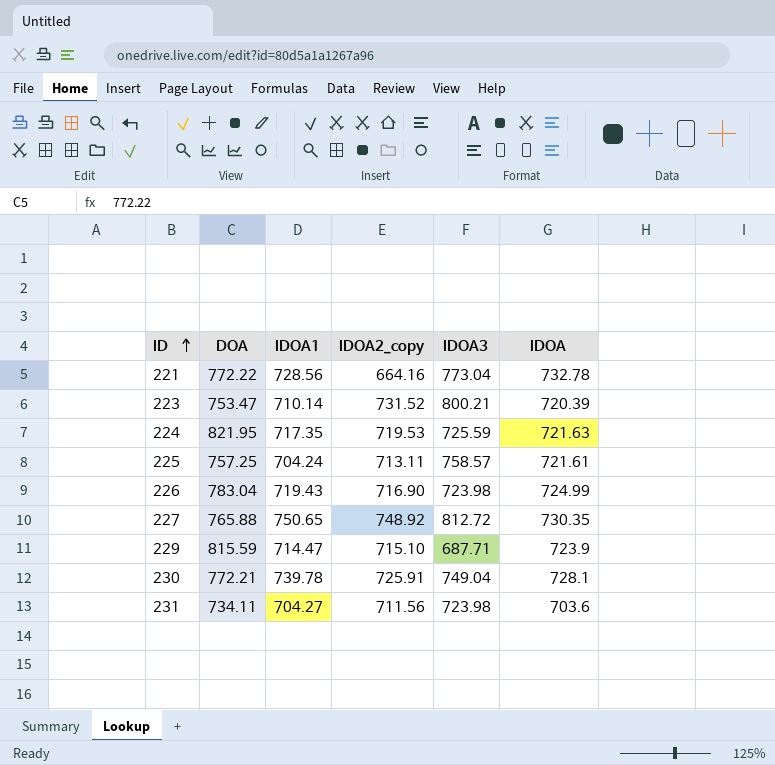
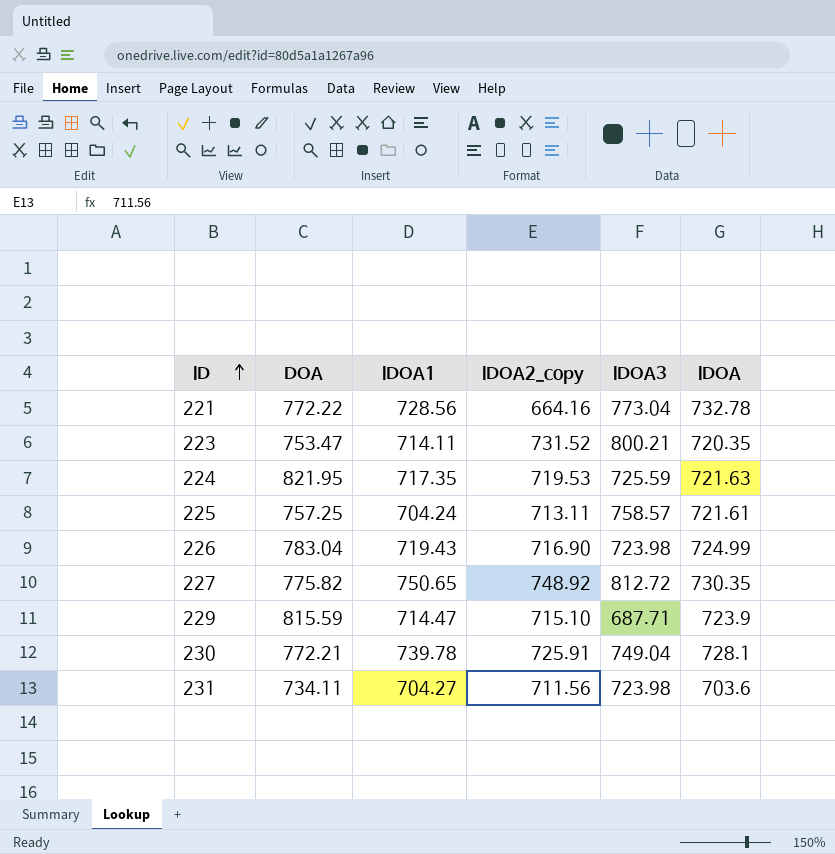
223 | IDOA1: 710.14 -> 714.11
223 | IDOA: 720.39 -> 720.35
227 | DOA: 765.88 -> 775.82

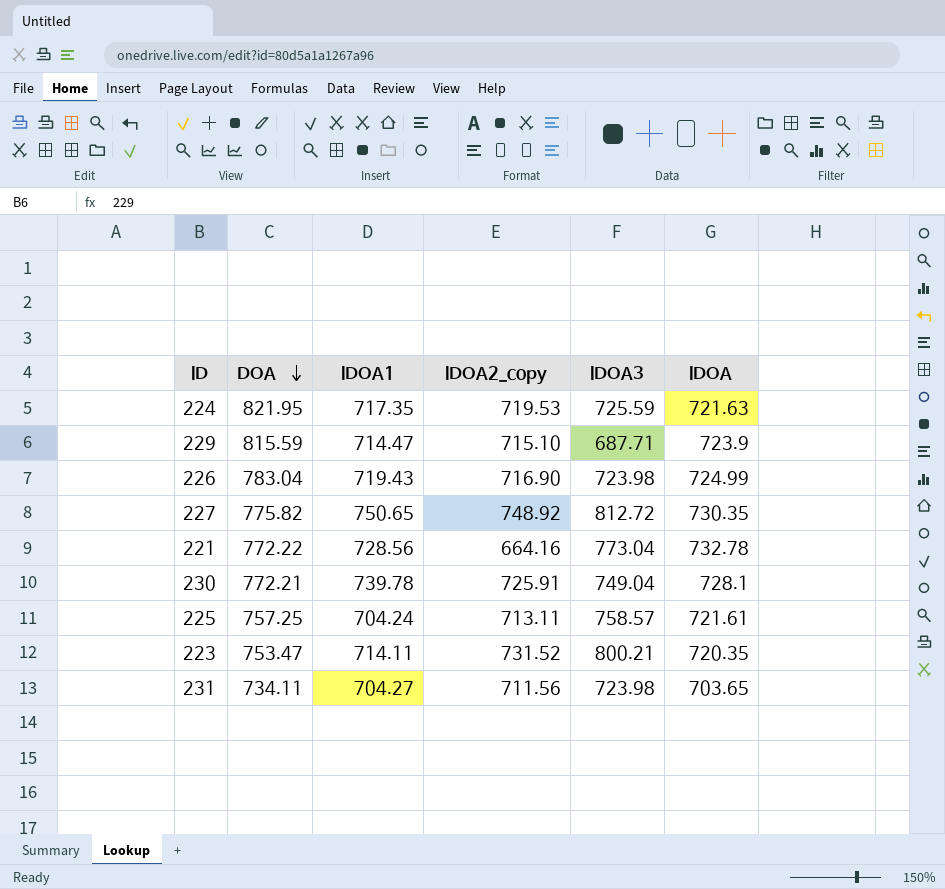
row order: ID ascending -> DOA descending
231 | IDOA: 703.6 -> 703.65

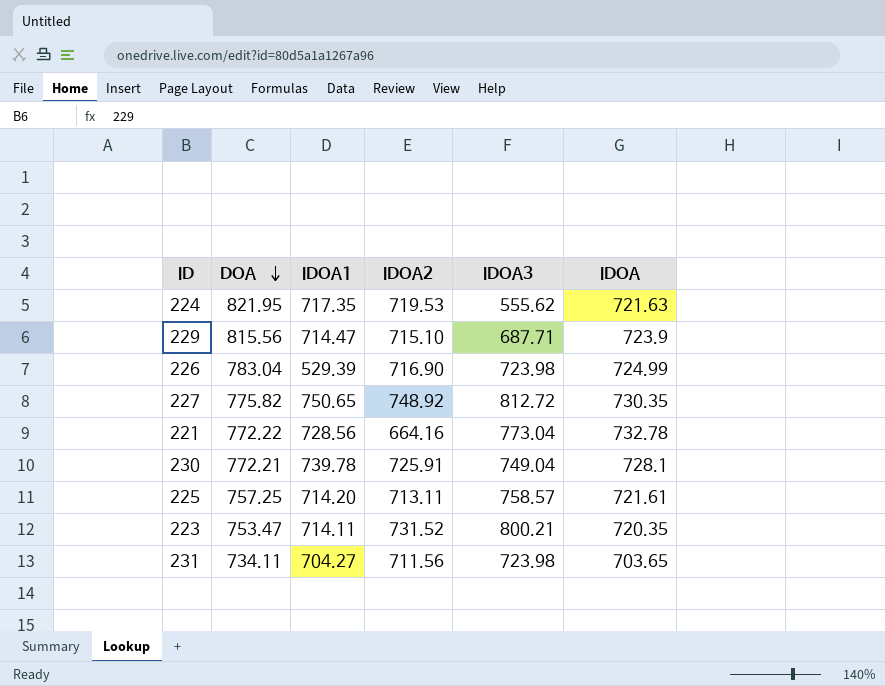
column name: IDOA2_copy -> IDOA2
224 | IDOA3: 725.59 -> 555.62
229 | DOA: 815.59 -> 815.56
226 | IDOA1: 719.43 -> 529.39
225 | IDOA1: 704.24 -> 714.20

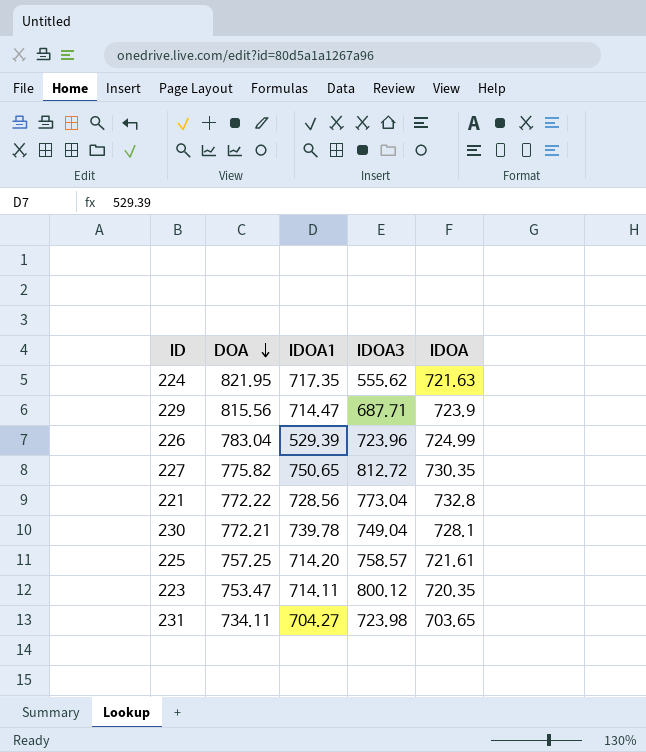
column IDOA2 | position: 4 -> none
226 | IDOA3: 723.98 -> 723.96
221 | IDOA: 732.78 -> 732.8
223 | IDOA3: 800.21 -> 800.12

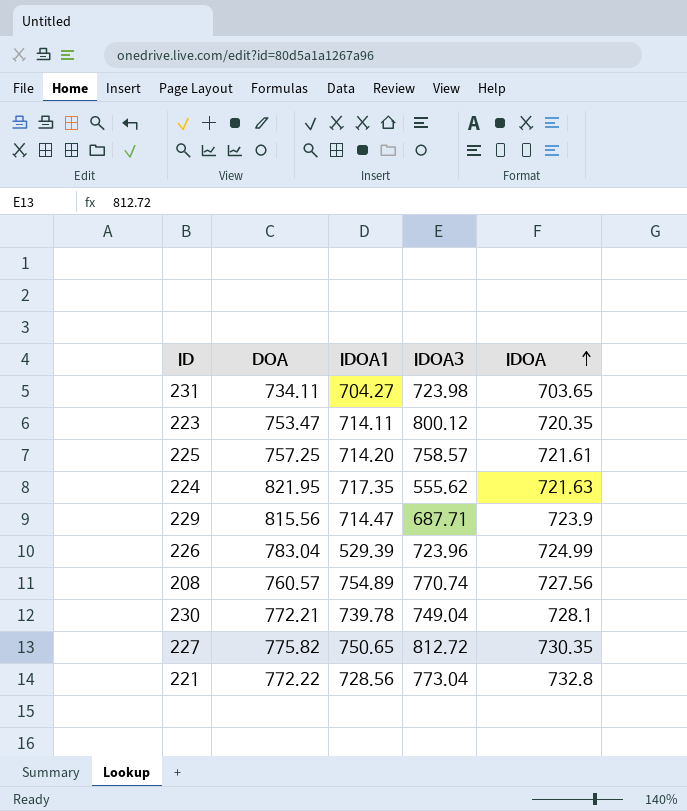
row order: DOA descending -> IDOA ascending
row 208: none -> 760.57 | 754.89 | 770.74 | 727.56

